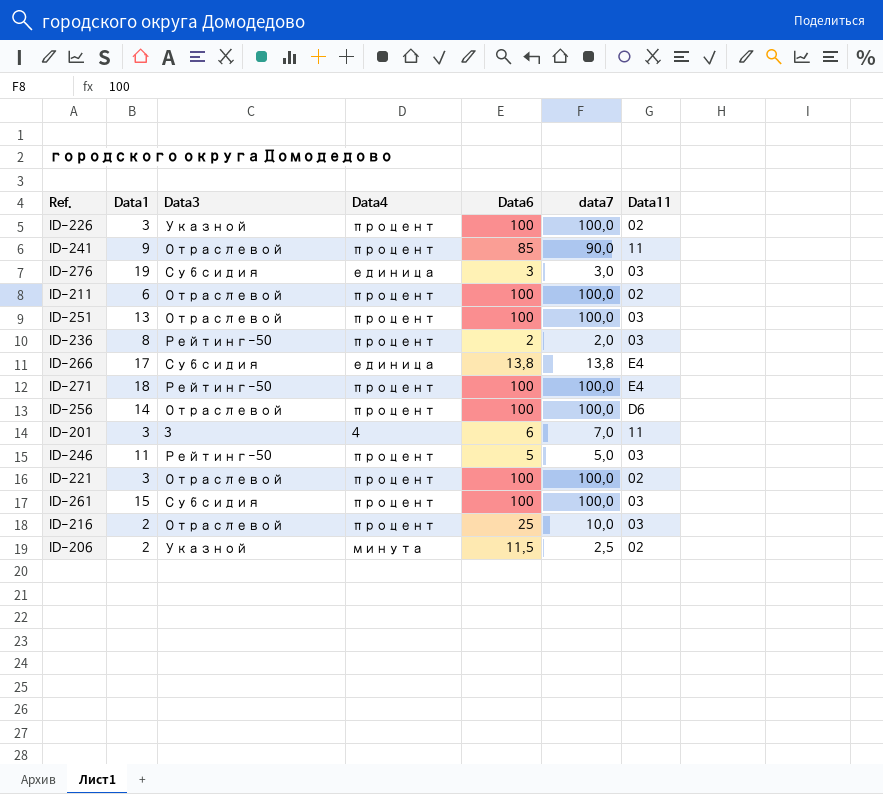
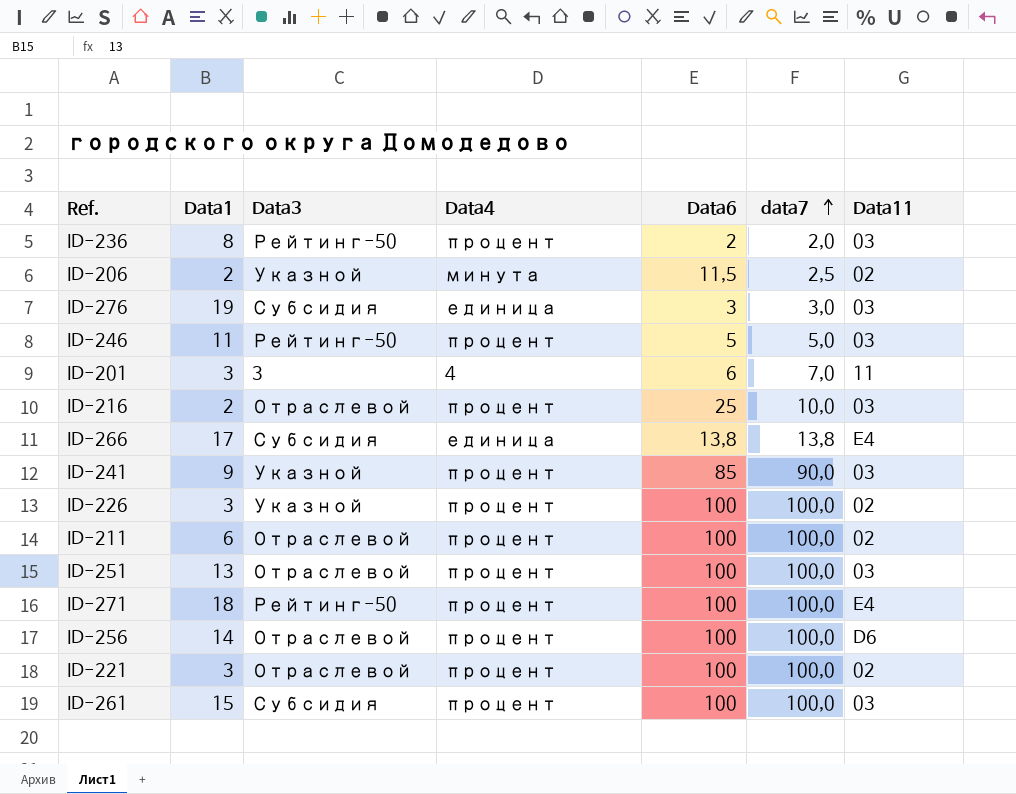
row order: none -> data7 ascending
ID-241 | Data3: Отраслевой -> Указной
ID-241 | Data11: 11 -> 03

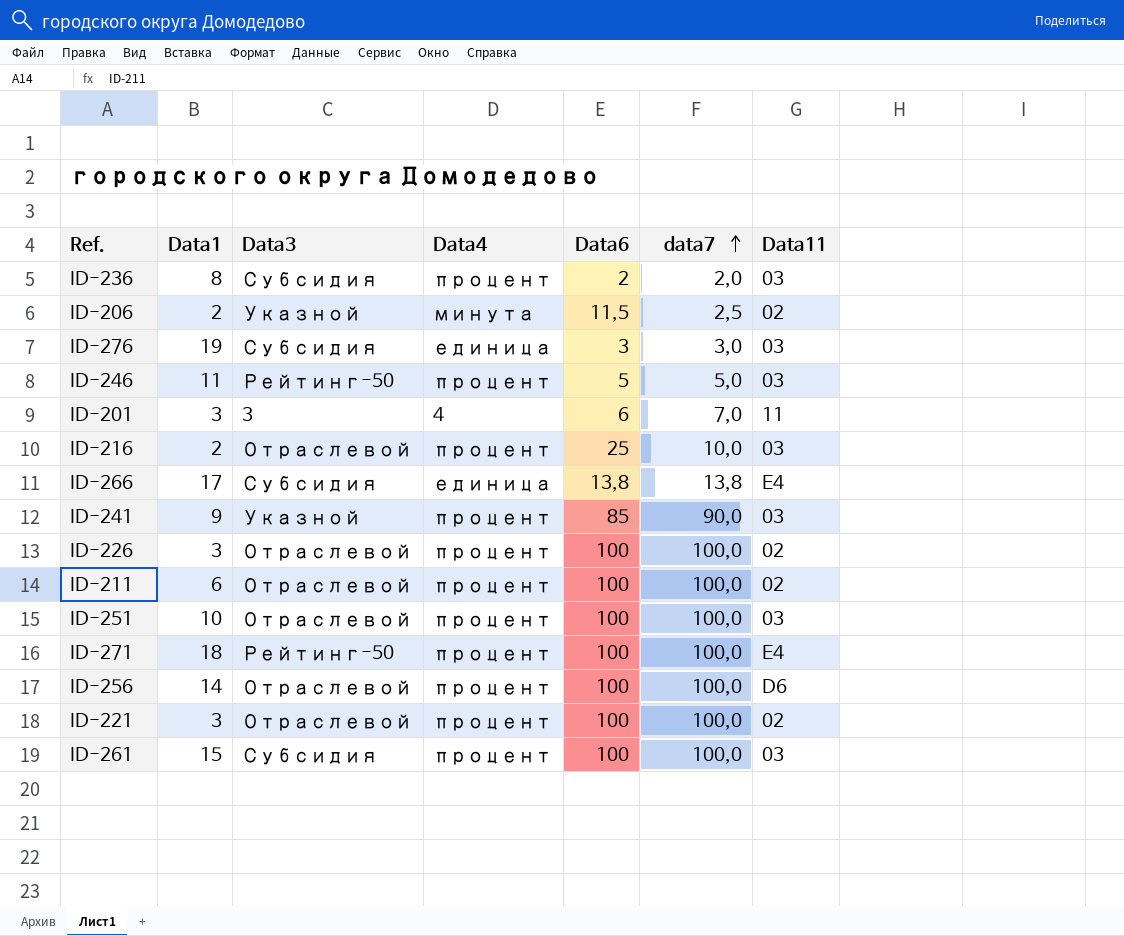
ID-236 | Data3: Рейтинг-50 -> Субсидия
ID-226 | Data3: Указной -> Отраслевой
ID-251 | Data1: 13 -> 10

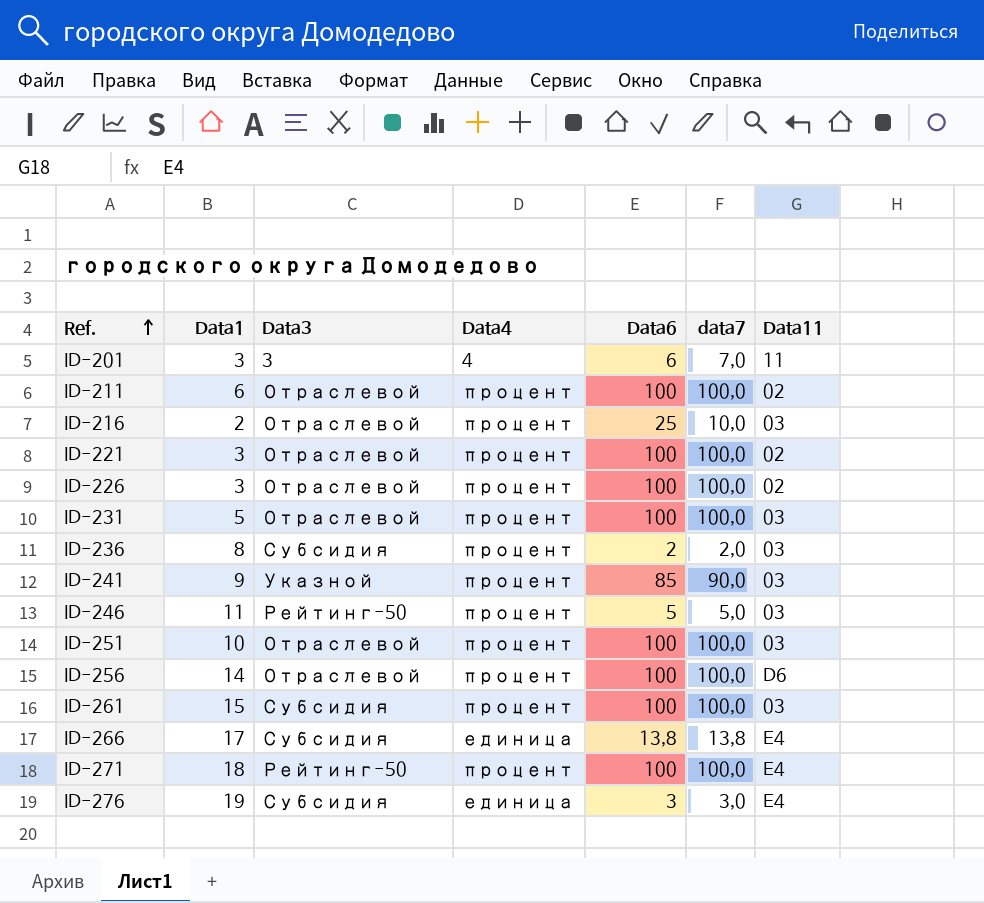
row order: data7 ascending -> Ref. ascending
row ID-206: 2 | Указной | минута | 11,5 | 2,5 | 02 -> none
row ID-231: none -> 5 | Отраслевой | процент | 100 | 100,0 | 03
ID-276 | Data11: 03 -> E4

